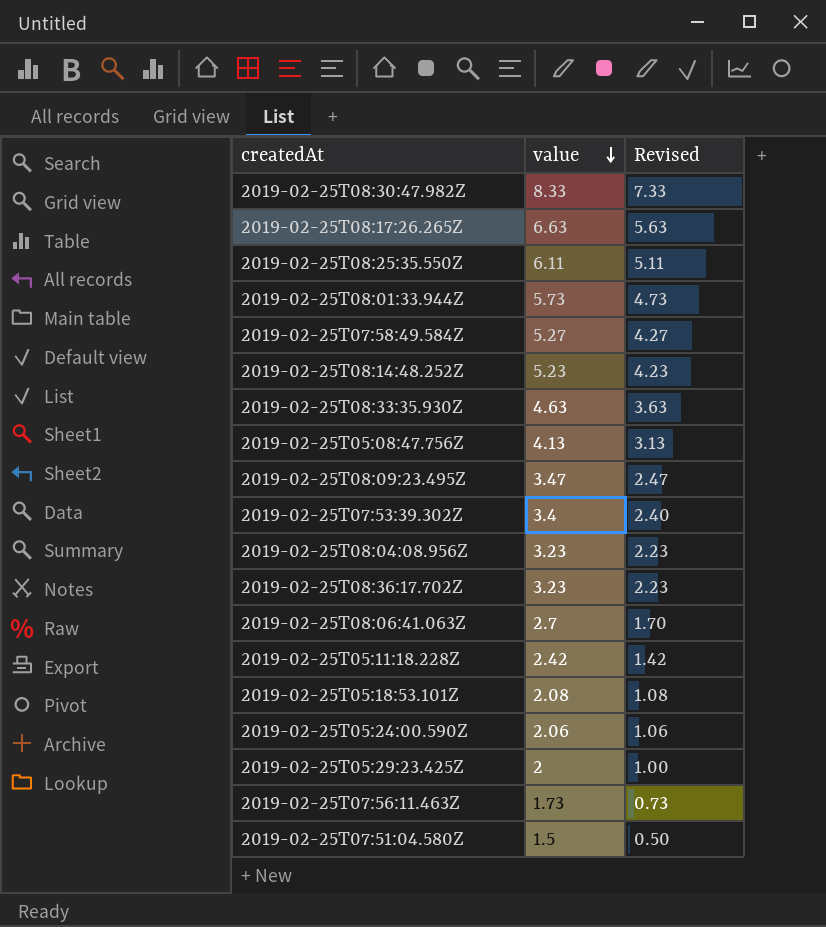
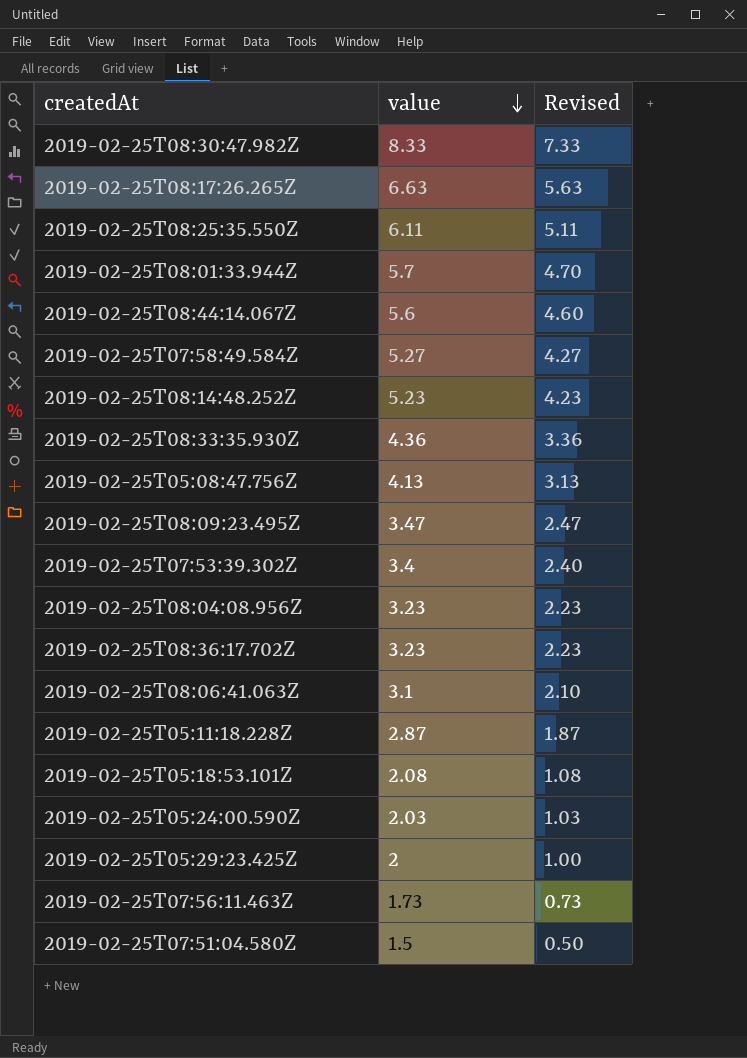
2019-02-25T08:01:33.944Z | value: 5.73 -> 5.7
2019-02-25T08:01:33.944Z | Revised: 4.73 -> 4.70
row 2019-02-25T08:44:14.067Z: none -> 5.6 | 4.60
2019-02-25T08:33:35.930Z | value: 4.63 -> 4.36
2019-02-25T08:33:35.930Z | Revised: 3.63 -> 3.36
2019-02-25T08:06:41.063Z | value: 2.7 -> 3.1
2019-02-25T08:06:41.063Z | Revised: 1.70 -> 2.10
2019-02-25T05:11:18.228Z | value: 2.42 -> 2.87
2019-02-25T05:11:18.228Z | Revised: 1.42 -> 1.87
2019-02-25T05:24:00.590Z | value: 2.06 -> 2.03
2019-02-25T05:24:00.590Z | Revised: 1.06 -> 1.03

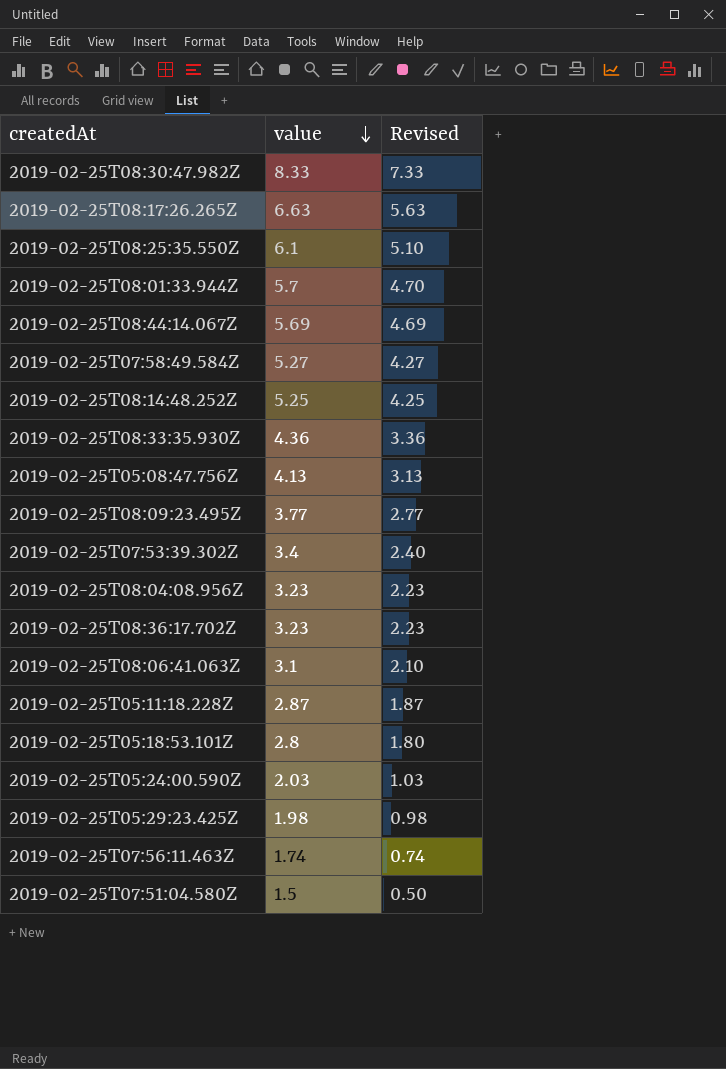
2019-02-25T08:25:35.550Z | value: 6.11 -> 6.1
2019-02-25T08:25:35.550Z | Revised: 5.11 -> 5.10
2019-02-25T08:44:14.067Z | value: 5.6 -> 5.69
2019-02-25T08:44:14.067Z | Revised: 4.60 -> 4.69
2019-02-25T08:14:48.252Z | value: 5.23 -> 5.25
2019-02-25T08:14:48.252Z | Revised: 4.23 -> 4.25
2019-02-25T08:09:23.495Z | value: 3.47 -> 3.77
2019-02-25T08:09:23.495Z | Revised: 2.47 -> 2.77
2019-02-25T05:18:53.101Z | value: 2.08 -> 2.8
2019-02-25T05:18:53.101Z | Revised: 1.08 -> 1.80
2019-02-25T05:29:23.425Z | value: 2 -> 1.98
2019-02-25T05:29:23.425Z | Revised: 1.00 -> 0.98
2019-02-25T07:56:11.463Z | value: 1.73 -> 1.74
2019-02-25T07:56:11.463Z | Revised: 0.73 -> 0.74

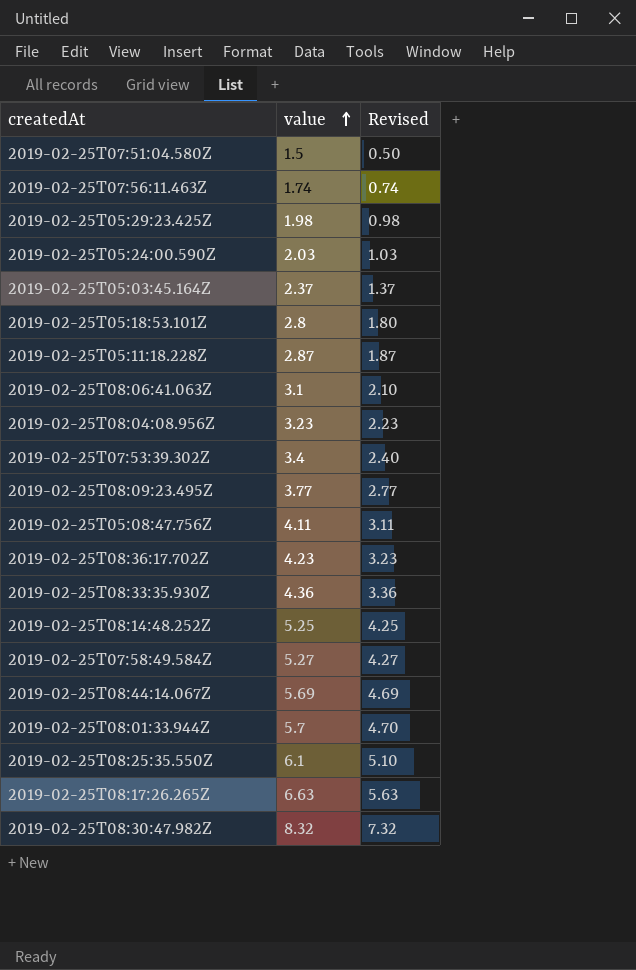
row order: value descending -> value ascending
row 2019-02-25T05:03:45.164Z: none -> 2.37 | 1.37
2019-02-25T05:08:47.756Z | value: 4.13 -> 4.11
2019-02-25T05:08:47.756Z | Revised: 3.13 -> 3.11
2019-02-25T08:36:17.702Z | value: 3.23 -> 4.23
2019-02-25T08:36:17.702Z | Revised: 2.23 -> 3.23
2019-02-25T08:30:47.982Z | value: 8.33 -> 8.32
2019-02-25T08:30:47.982Z | Revised: 7.33 -> 7.32

